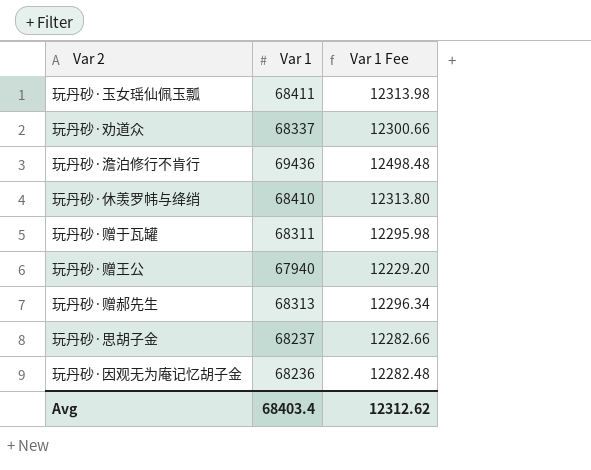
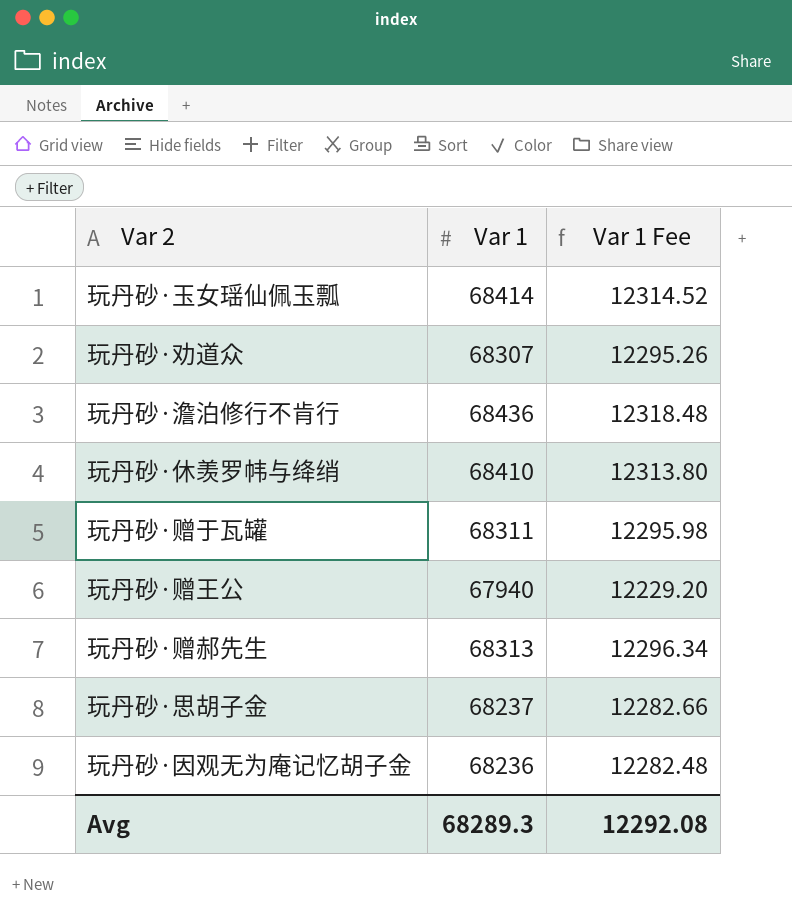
玩丹砂·玉女瑶仙佩玉瓢 | Var 1: 68411 -> 68414
玩丹砂·玉女瑶仙佩玉瓢 | Var 1 Fee: 12313.98 -> 12314.52
玩丹砂·劝道众 | Var 1: 68337 -> 68307
玩丹砂·劝道众 | Var 1 Fee: 12300.66 -> 12295.26
玩丹砂·澹泊修行不肯行 | Var 1: 69436 -> 68436
玩丹砂·澹泊修行不肯行 | Var 1 Fee: 12498.48 -> 12318.48
Avg | Var 1: 68403.4 -> 68289.3
Avg | Var 1 Fee: 12312.62 -> 12292.08

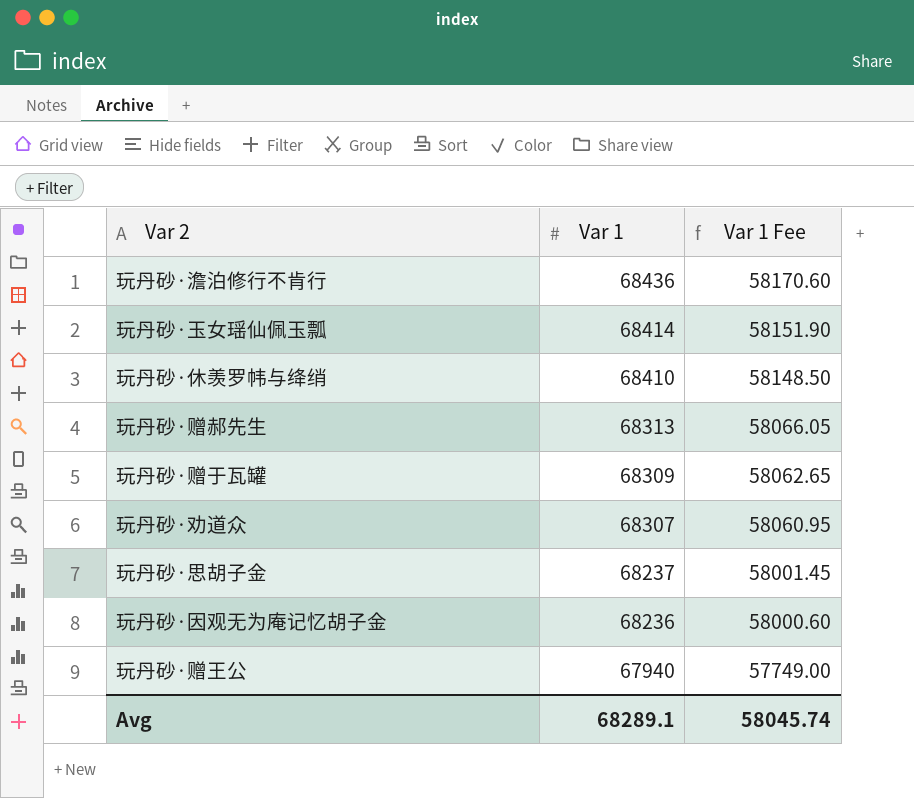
row order: none -> Var 1 descending
column Var 1 Fee | formula: [Var 1] * 0.18 -> [Var 1] * 0.85
玩丹砂·赠于瓦罐 | Var 1: 68311 -> 68309
Avg | Var 1: 68289.3 -> 68289.1
Avg | Var 1 Fee: 12292.08 -> 58045.74

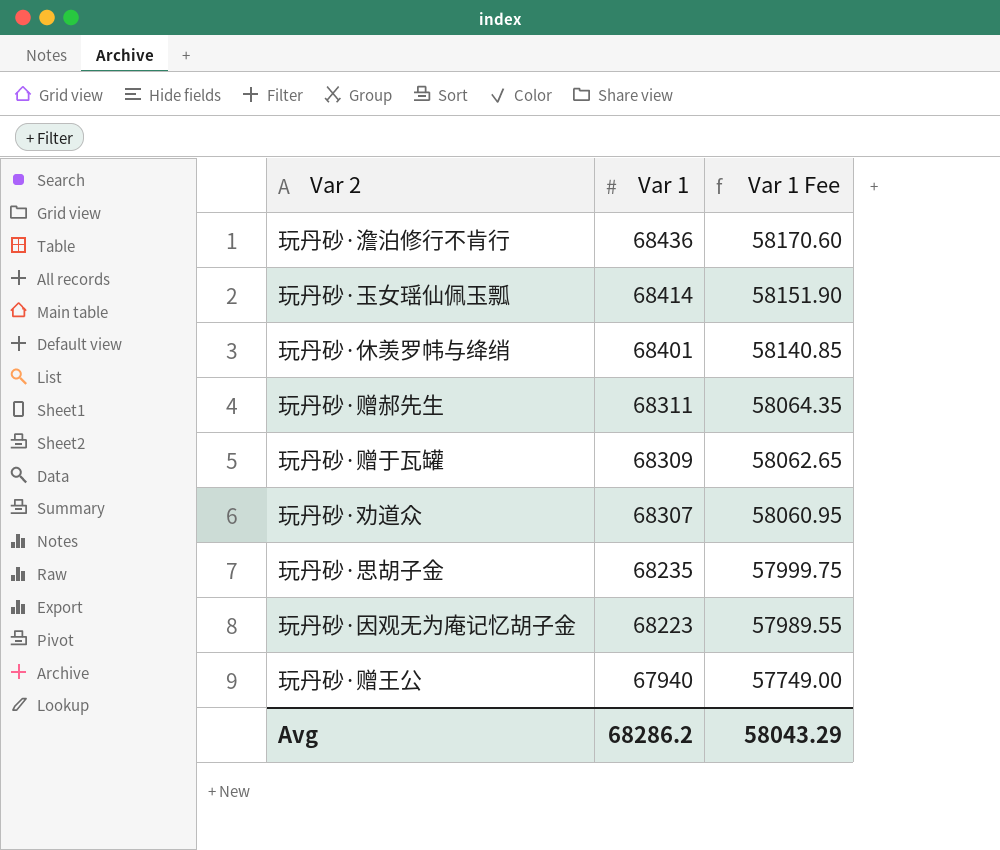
玩丹砂·休羡罗帏与绛绡 | Var 1: 68410 -> 68401
玩丹砂·休羡罗帏与绛绡 | Var 1 Fee: 58148.50 -> 58140.85
玩丹砂·赠郝先生 | Var 1: 68313 -> 68311
玩丹砂·赠郝先生 | Var 1 Fee: 58066.05 -> 58064.35
玩丹砂·思胡子金 | Var 1: 68237 -> 68235
玩丹砂·思胡子金 | Var 1 Fee: 58001.45 -> 57999.75
玩丹砂·因观无为庵记忆胡子金 | Var 1: 68236 -> 68223
玩丹砂·因观无为庵记忆胡子金 | Var 1 Fee: 58000.60 -> 57989.55
Avg | Var 1: 68289.1 -> 68286.2
Avg | Var 1 Fee: 58045.74 -> 58043.29

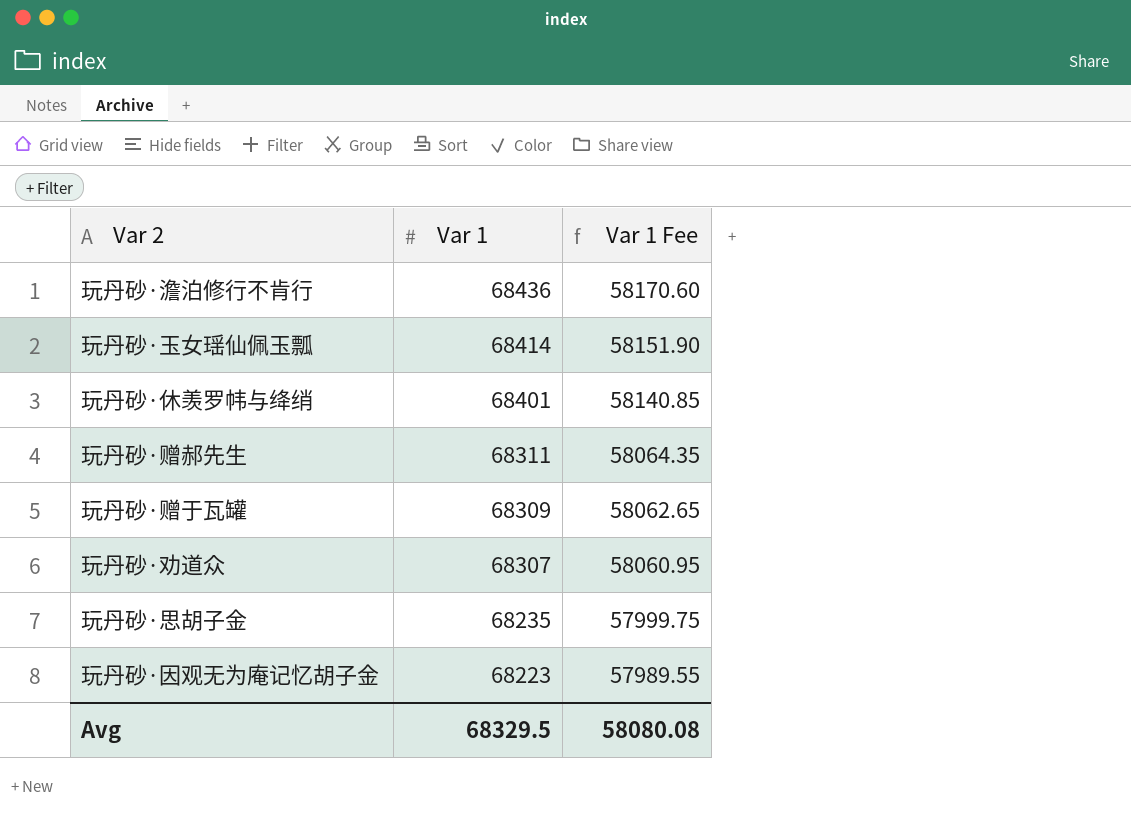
row 玩丹砂·赠王公: 67940 | 57749.00 -> none
Avg | Var 1: 68286.2 -> 68329.5
Avg | Var 1 Fee: 58043.29 -> 58080.08

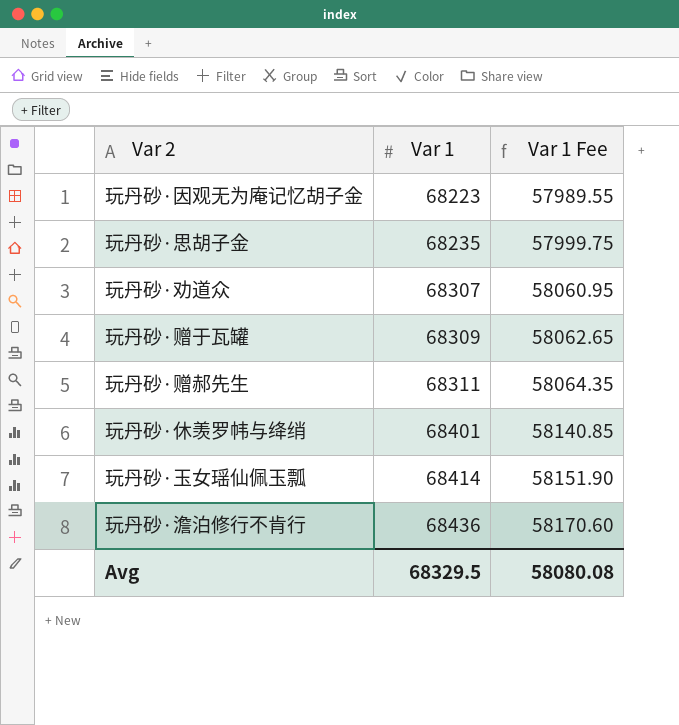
row order: Var 1 descending -> Var 1 ascending

